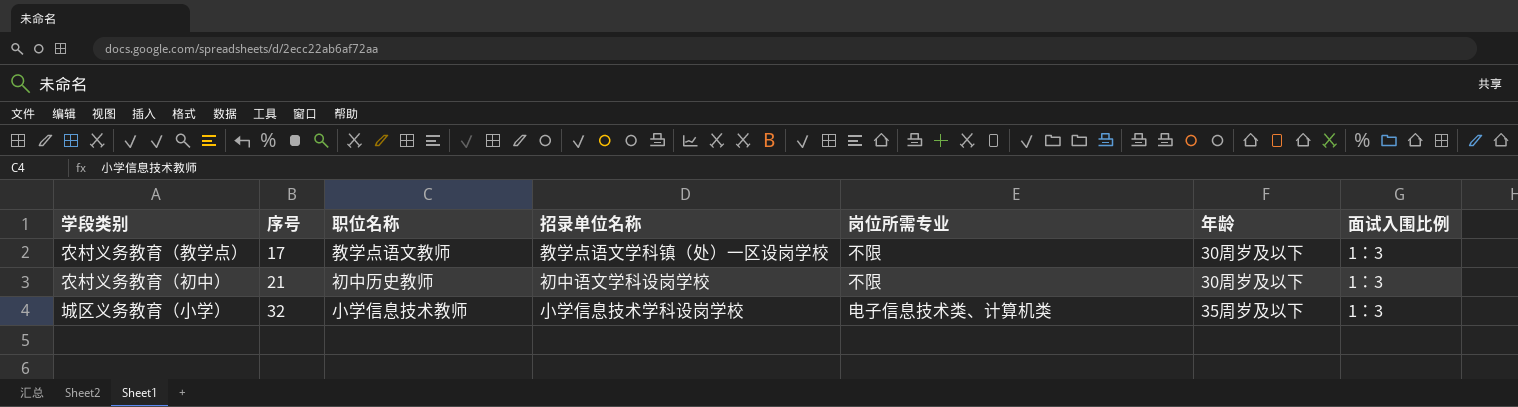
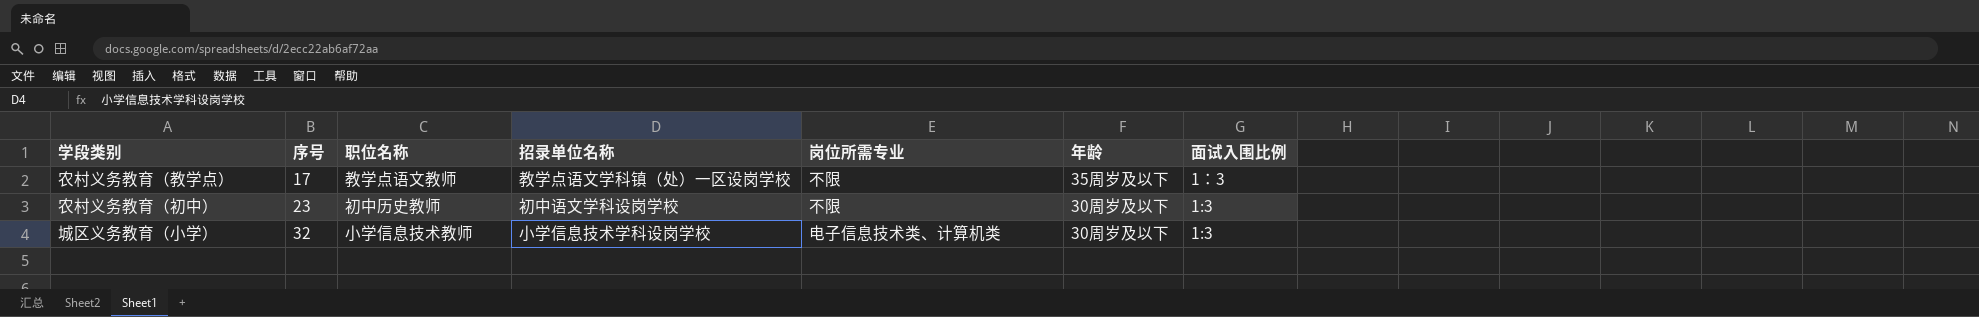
农村义务教育（教学点） | 年龄: 30周岁及以下 -> 35周岁及以下
农村义务教育（初中） | 序号: 21 -> 23
农村义务教育（初中） | 面试入围比例: 1：3 -> 1:3
城区义务教育（小学） | 年龄: 35周岁及以下 -> 30周岁及以下
城区义务教育（小学） | 面试入围比例: 1：3 -> 1:3

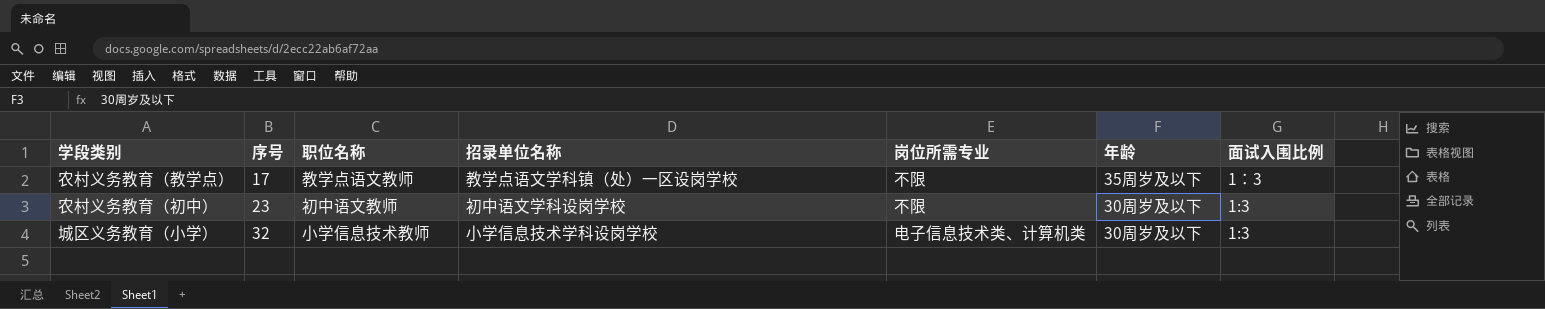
农村义务教育（初中） | 职位名称: 初中历史教师 -> 初中语文教师

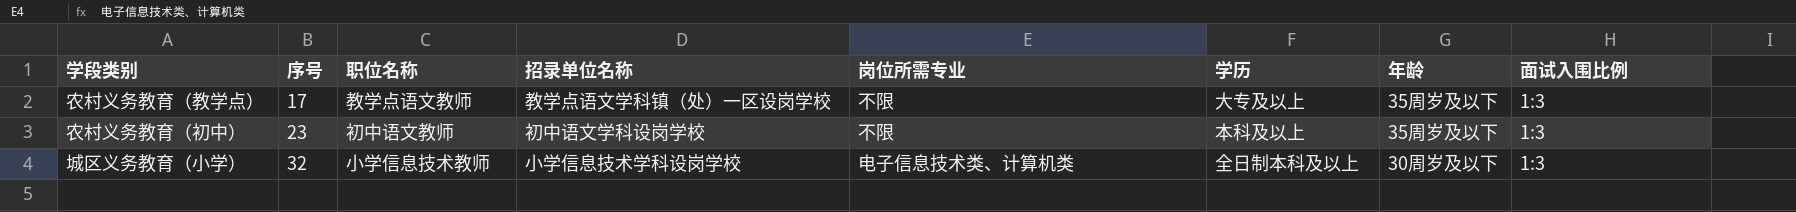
column 学历 | position: none -> 6
农村义务教育（教学点） | 面试入围比例: 1：3 -> 1:3
农村义务教育（初中） | 年龄: 30周岁及以下 -> 35周岁及以下

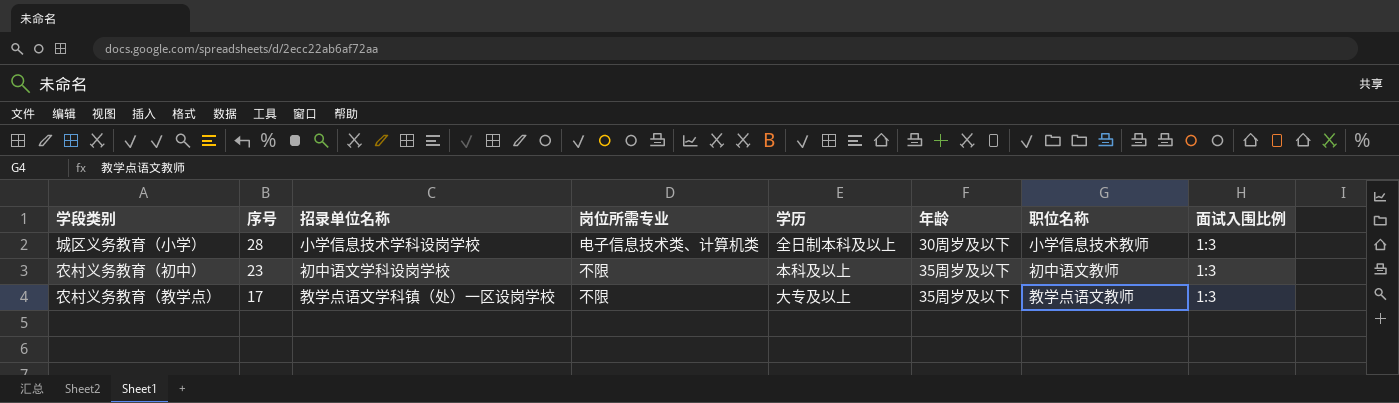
row order: 序号 ascending -> 序号 descending
column 职位名称 | position: 3 -> 7
城区义务教育（小学） | 序号: 32 -> 28

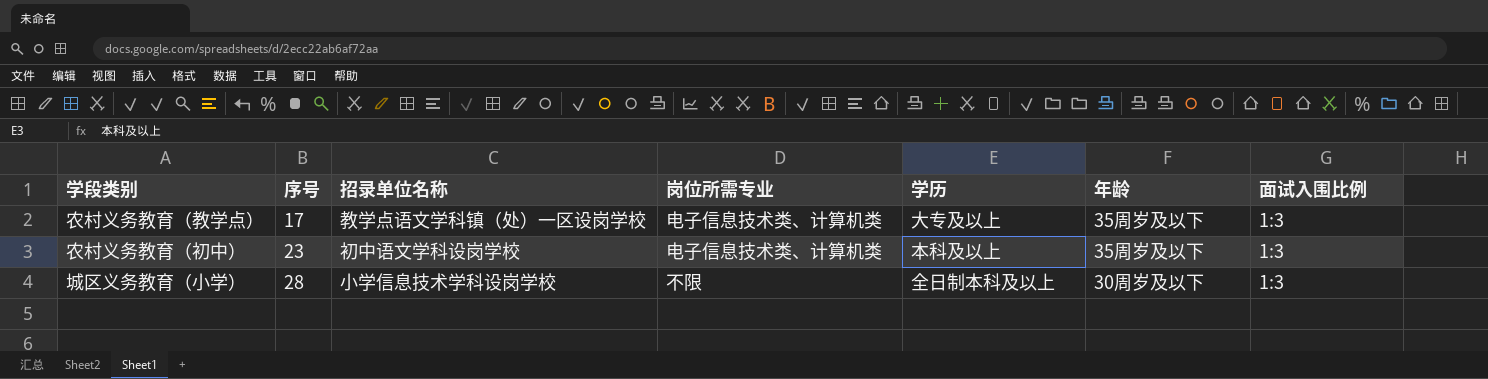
row order: 序号 descending -> 序号 ascending
column 职位名称 | position: 7 -> none
农村义务教育（教学点） | 岗位所需专业: 不限 -> 电子信息技术类、计算机类
农村义务教育（初中） | 岗位所需专业: 不限 -> 电子信息技术类、计算机类
城区义务教育（小学） | 岗位所需专业: 电子信息技术类、计算机类 -> 不限

